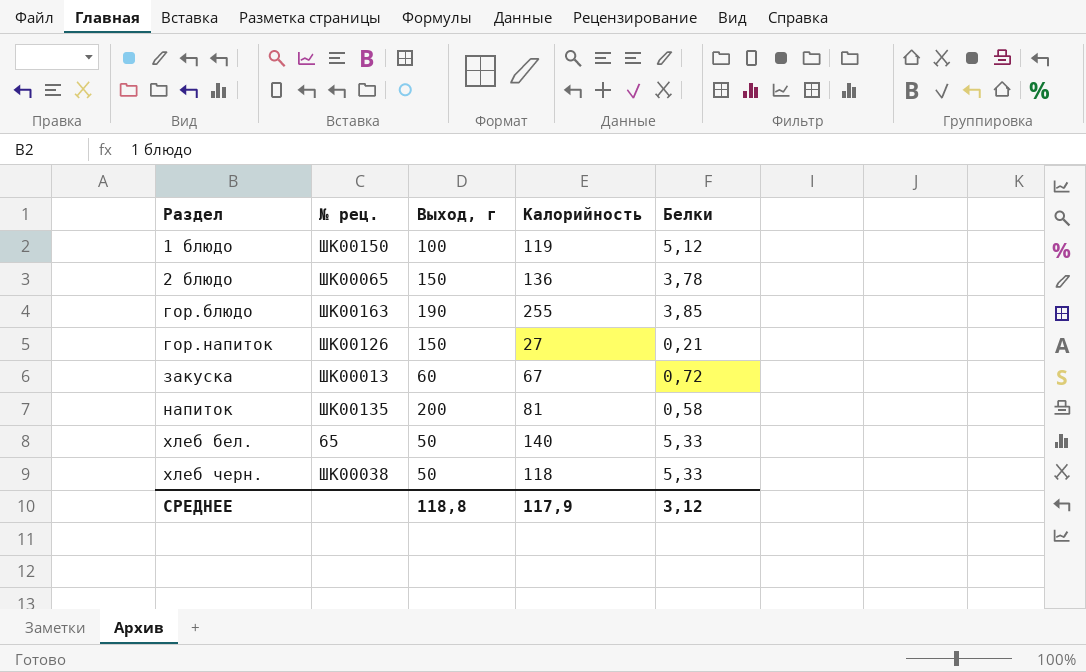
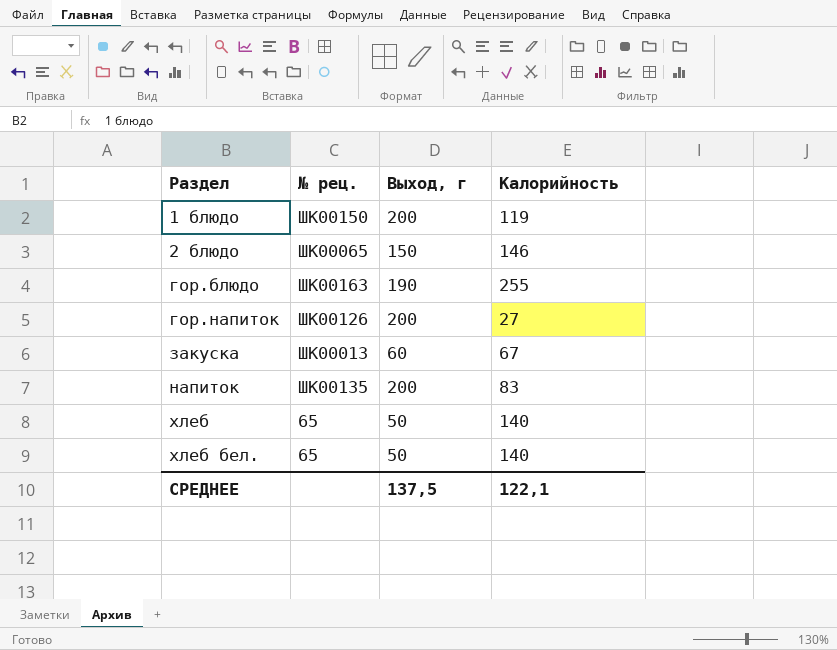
column Белки | position: 5 -> none
row хлеб черн.: ШК00038 | 50 | 118 | 5,33 -> none
1 блюдо | Выход, г: 100 -> 200
2 блюдо | Калорийность: 136 -> 146
гор.напиток | Выход, г: 150 -> 200
напиток | Калорийность: 81 -> 83
row хлеб: none -> 65 | 50 | 140
СРЕДНЕЕ | Выход, г: 118,8 -> 137,5
СРЕДНЕЕ | Калорийность: 117,9 -> 122,1

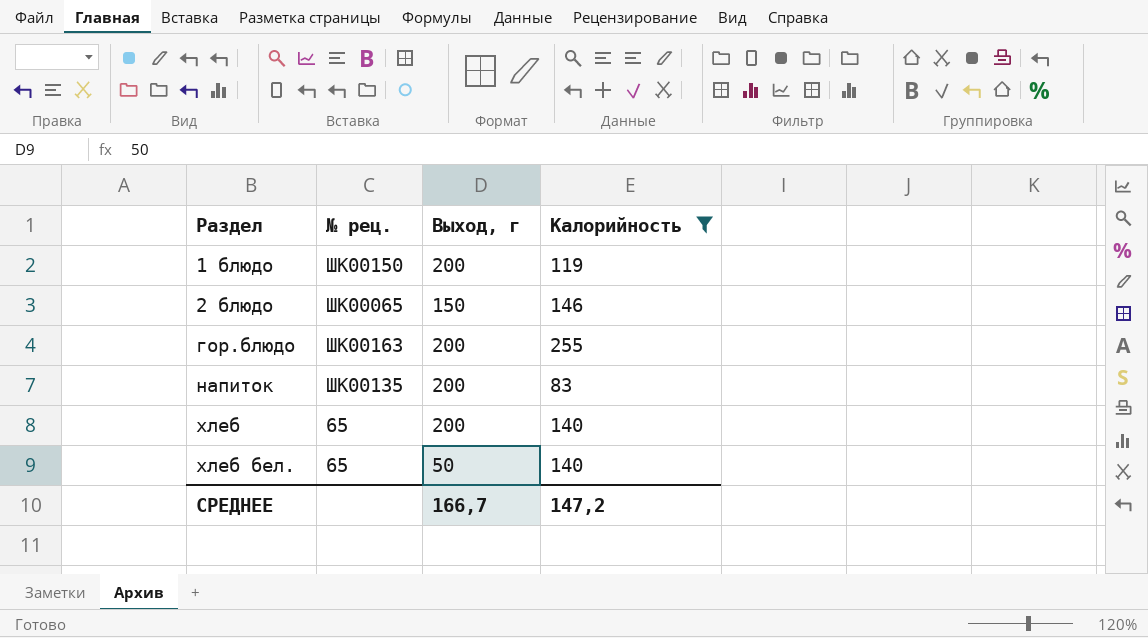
filter: none -> Калорийность >= 83
гор.блюдо | Выход, г: 190 -> 200
хлеб | Выход, г: 50 -> 200
СРЕДНЕЕ | Выход, г: 137,5 -> 166,7
СРЕДНЕЕ | Калорийность: 122,1 -> 147,2

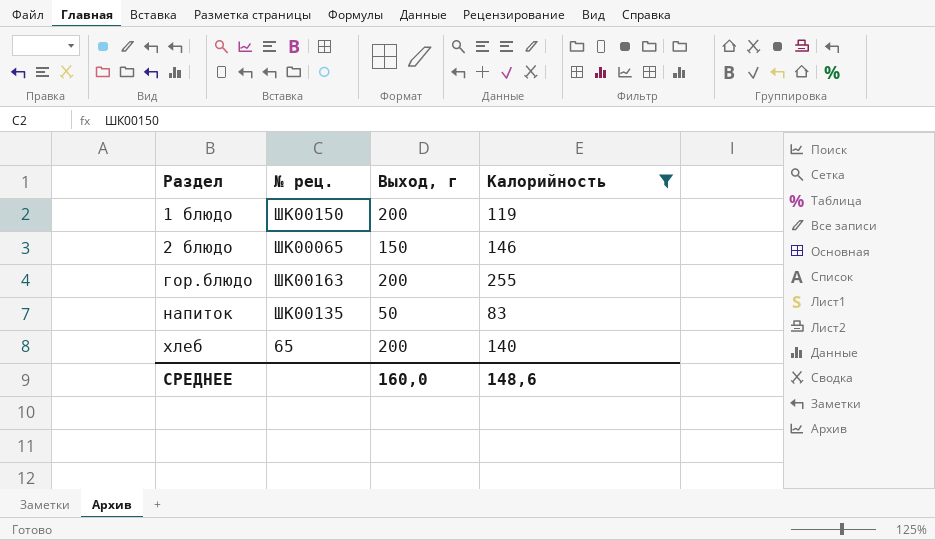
row хлеб бел.: 65 | 50 | 140 -> none
напиток | Выход, г: 200 -> 50
СРЕДНЕЕ | Выход, г: 166,7 -> 160,0
СРЕДНЕЕ | Калорийность: 147,2 -> 148,6

